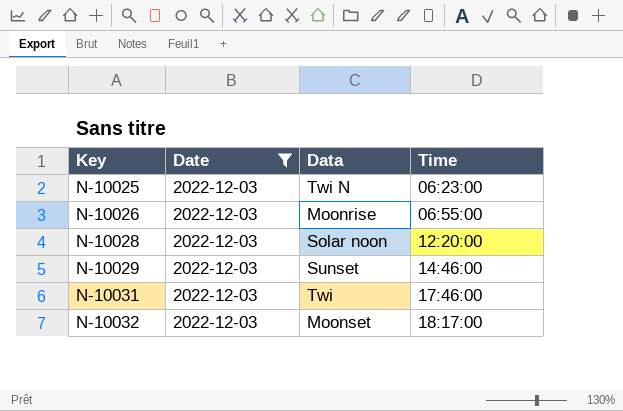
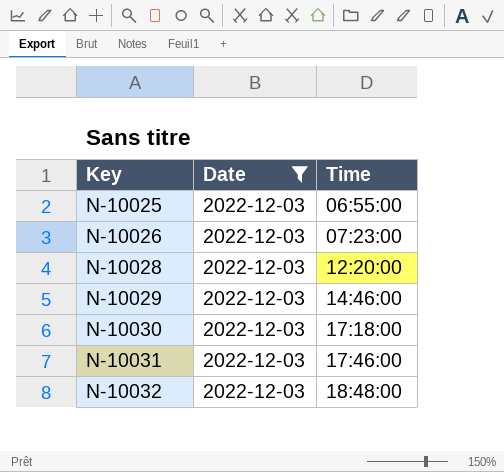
column Data | position: 3 -> none
N-10025 | Time: 06:23:00 -> 06:55:00
N-10026 | Time: 06:55:00 -> 07:23:00
row N-10030: none -> 2022-12-03 | 17:18:00
N-10032 | Time: 18:17:00 -> 18:48:00

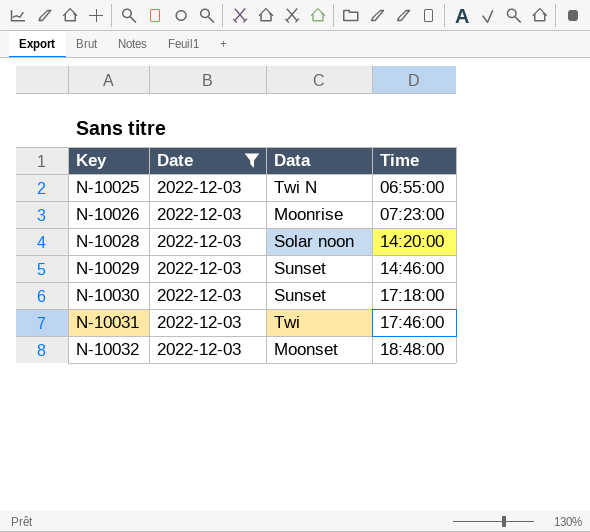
column Data | position: none -> 3
N-10028 | Time: 12:20:00 -> 14:20:00

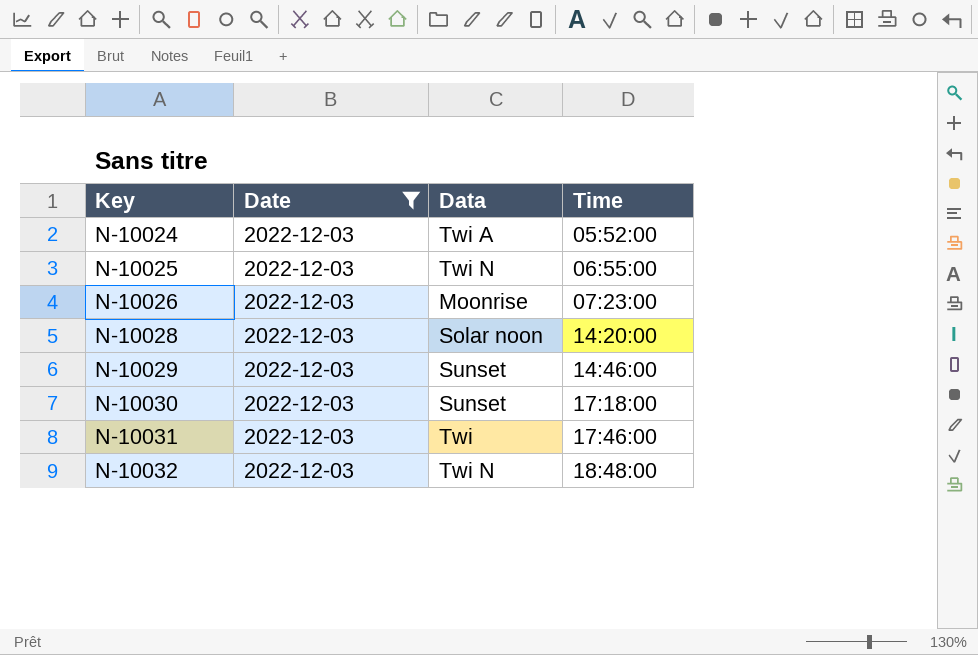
row N-10024: none -> 2022-12-03 | Twi A | 05:52:00
N-10032 | Data: Moonset -> Twi N

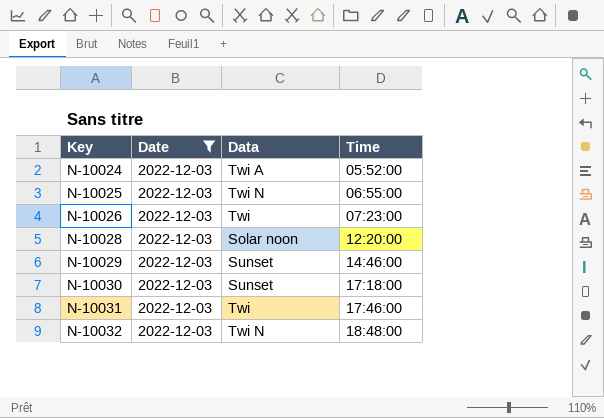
N-10026 | Data: Moonrise -> Twi
N-10028 | Time: 14:20:00 -> 12:20:00

